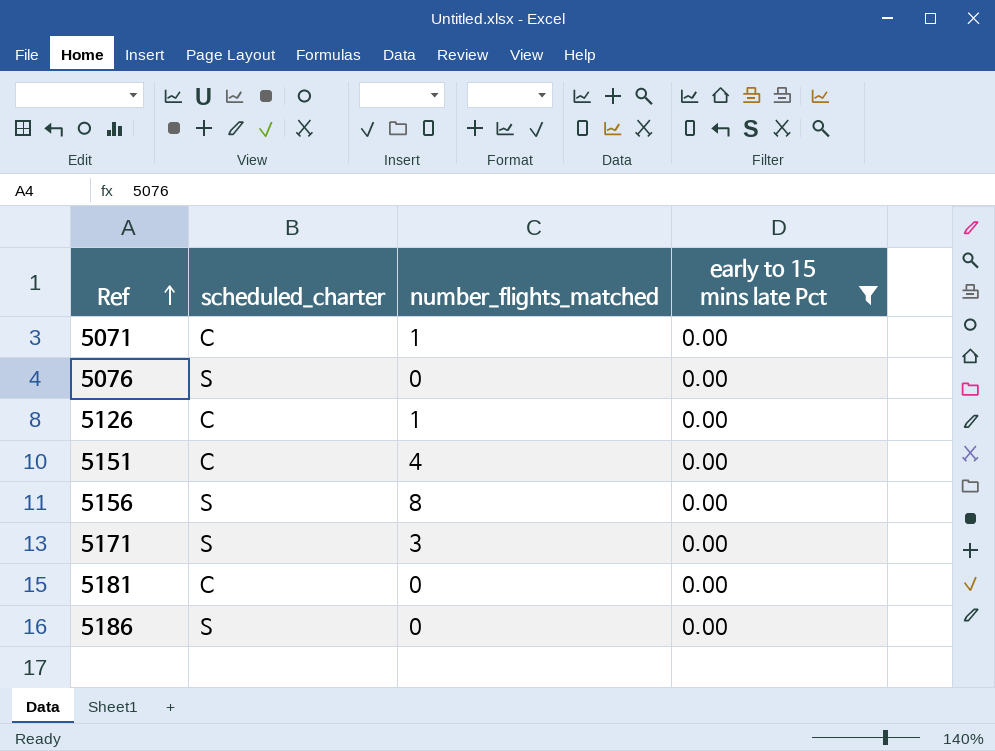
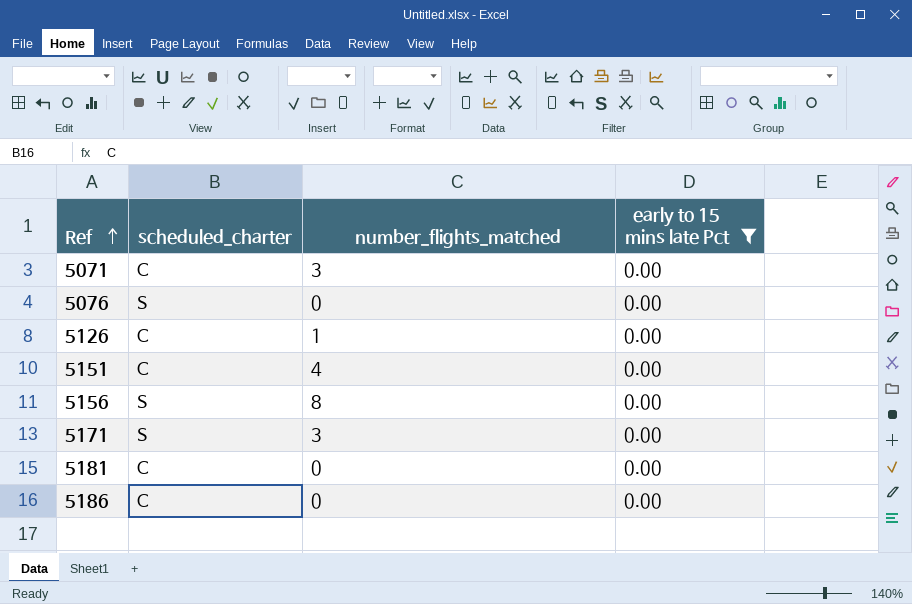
5071 | number_flights_matched: 1 -> 3
5186 | scheduled_charter: S -> C

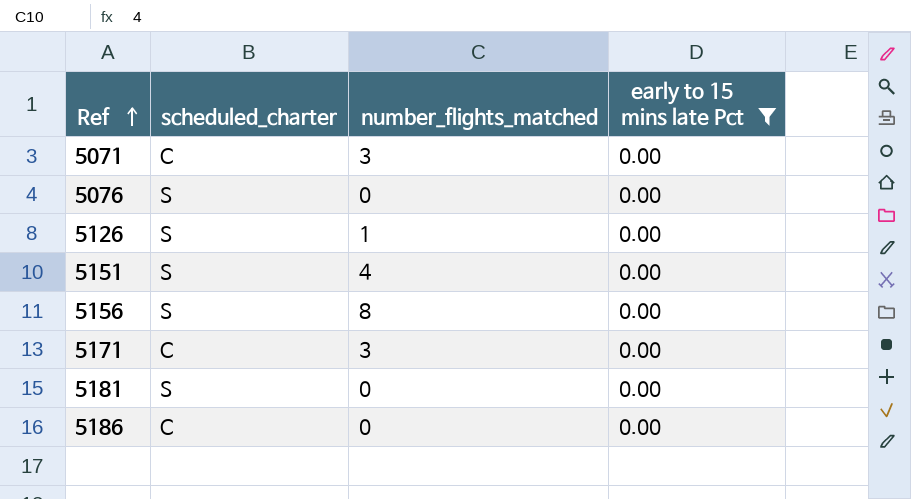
5126 | scheduled_charter: C -> S
5151 | scheduled_charter: C -> S
5171 | scheduled_charter: S -> C
5181 | scheduled_charter: C -> S

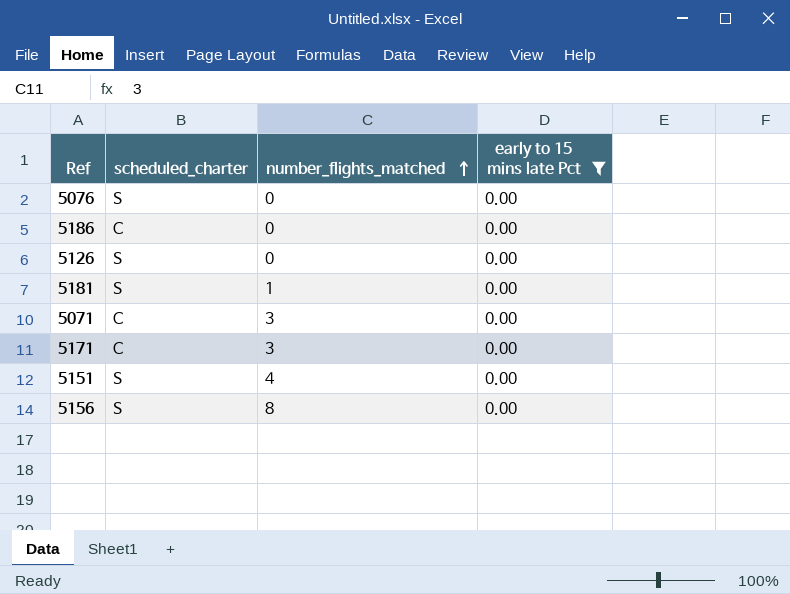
row order: Ref ascending -> number_flights_matched ascending
5126 | number_flights_matched: 1 -> 0
5181 | number_flights_matched: 0 -> 1

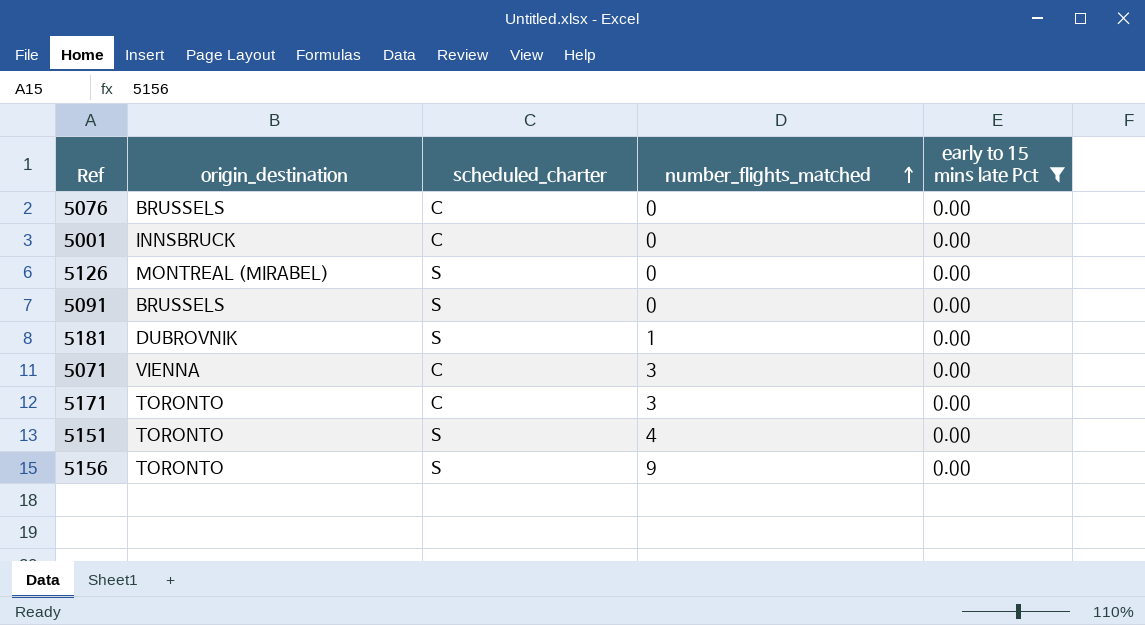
column origin_destination | position: none -> 2
row 5186: C | 0 | 0.00 -> none
5076 | scheduled_charter: S -> C
row 5001: none -> INNSBRUCK | C | 0 | 0.00
row 5091: none -> BRUSSELS | S | 0 | 0.00
5156 | number_flights_matched: 8 -> 9

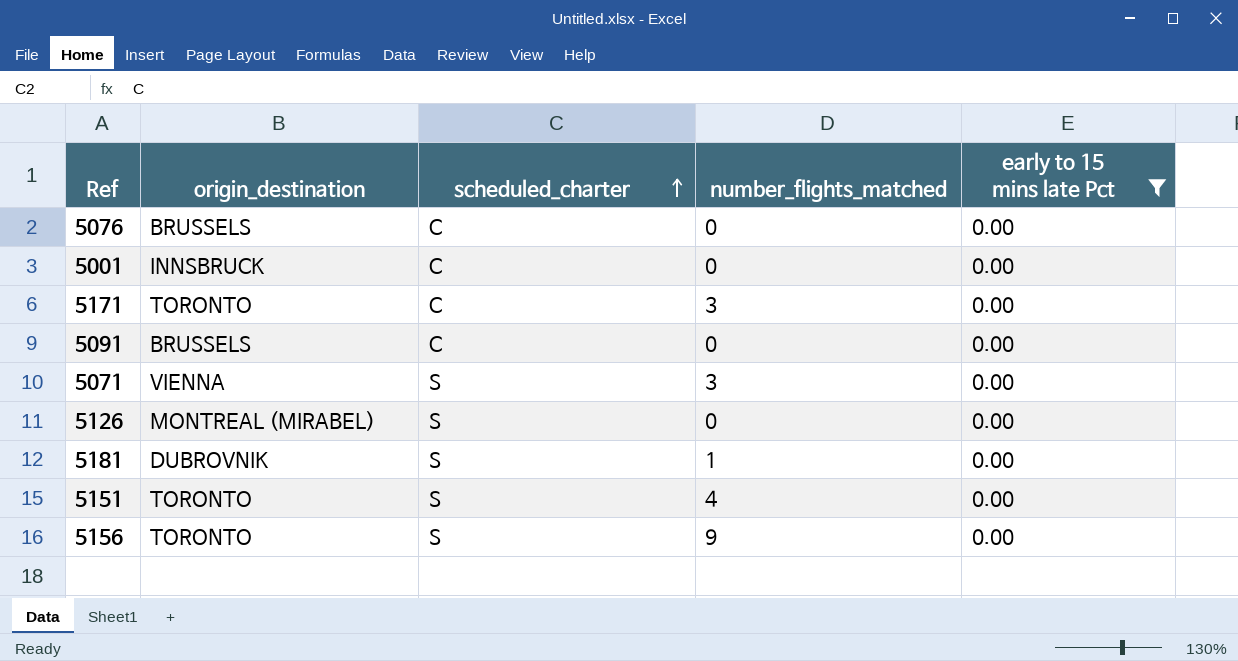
row order: number_flights_matched ascending -> scheduled_charter ascending
5091 | scheduled_charter: S -> C
5071 | scheduled_charter: C -> S

